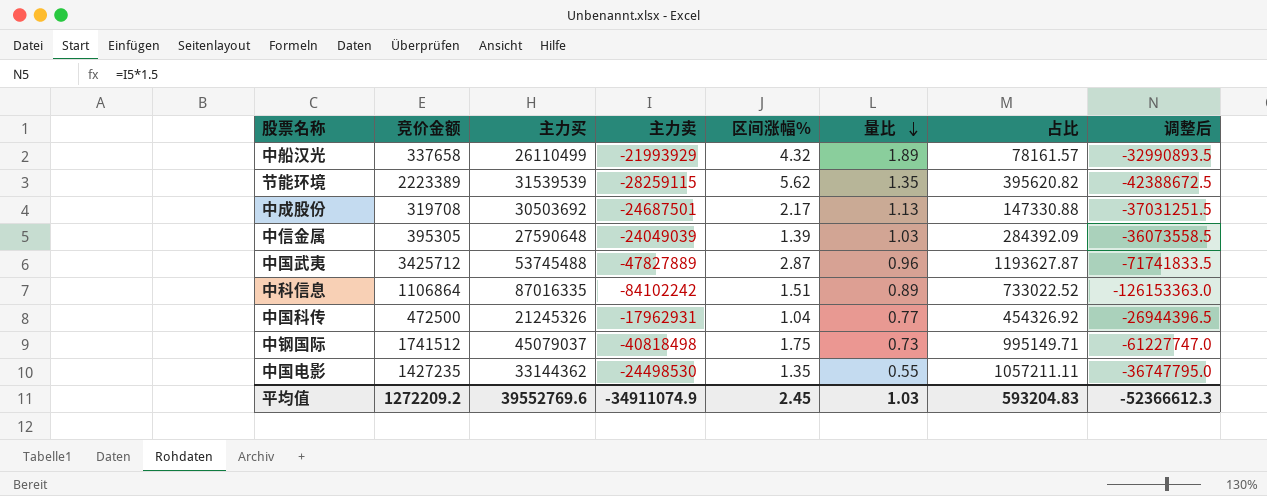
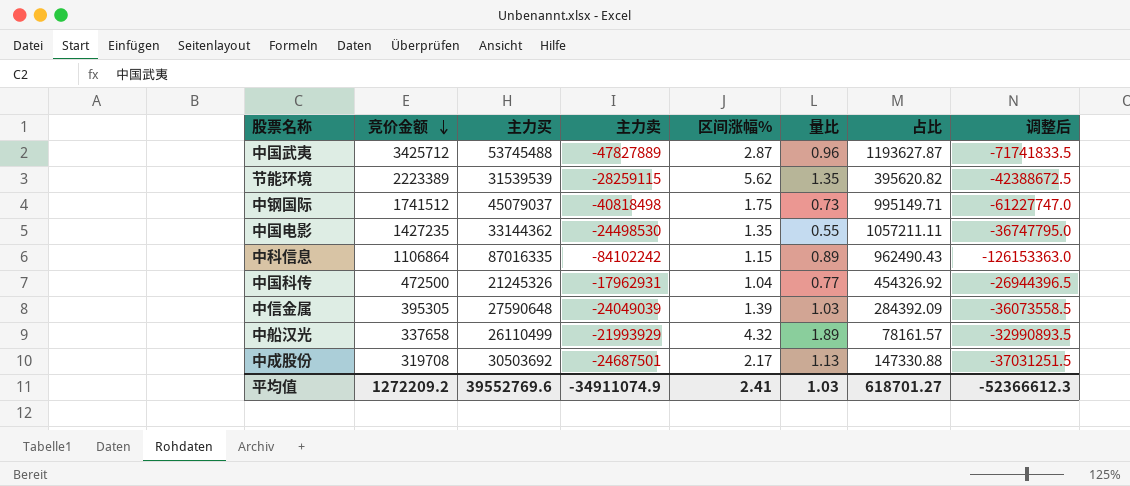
row order: 量比 descending -> 竞价金额 descending
中科信息 | 区间涨幅%: 1.51 -> 1.15
中科信息 | 占比: 733022.52 -> 962490.43
平均值 | 区间涨幅%: 2.45 -> 2.41
平均值 | 占比: 593204.83 -> 618701.27

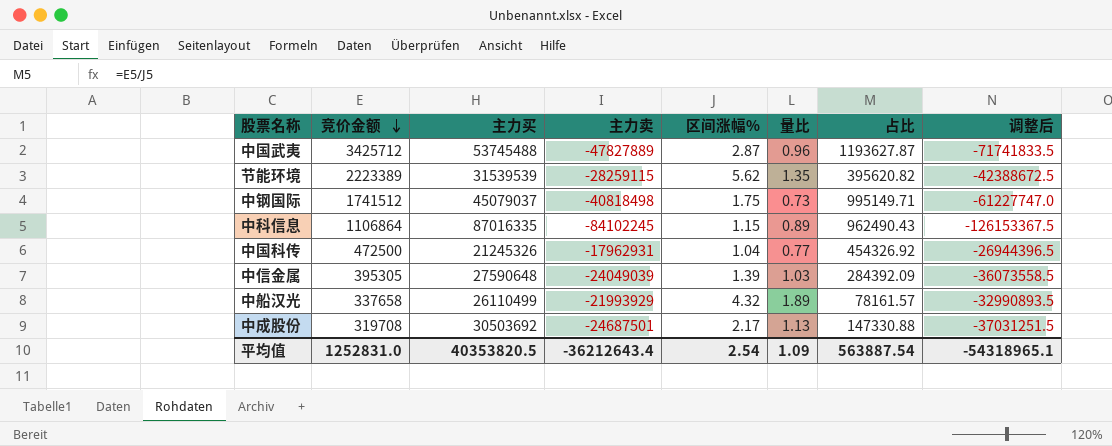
row 中国电影: 1427235 | 33144362 | -24498530 | 1.35 | 0.55 | 1057211.11 | -36747795.0 -> none
中科信息 | 主力卖: -84102242 -> -84102245
中科信息 | 调整后: -126153363.0 -> -126153367.5
平均值 | 竞价金额: 1272209.2 -> 1252831.0
平均值 | 主力买: 39552769.6 -> 40353820.5
平均值 | 主力卖: -34911074.9 -> -36212643.4
平均值 | 区间涨幅%: 2.41 -> 2.54
平均值 | 量比: 1.03 -> 1.09
平均值 | 占比: 618701.27 -> 563887.54
平均值 | 调整后: -52366612.3 -> -54318965.1

